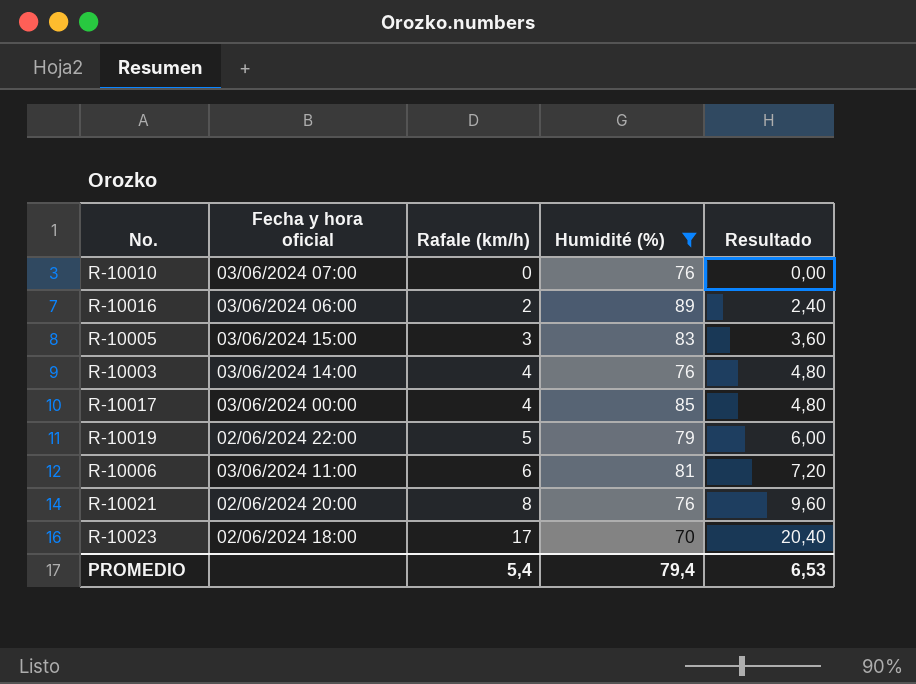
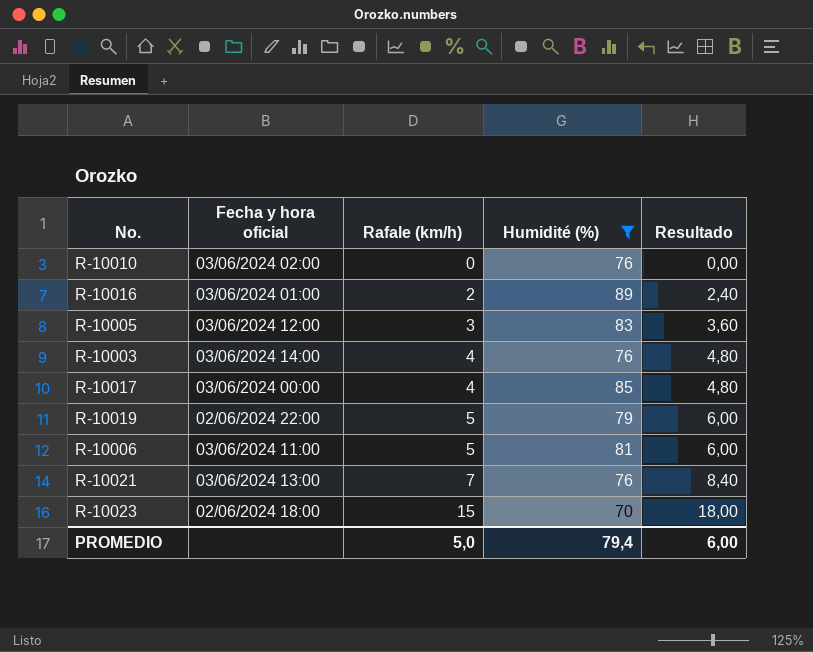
R-10010 | Fecha y hora oficial: 03/06/2024 07:00 -> 03/06/2024 02:00
R-10016 | Fecha y hora oficial: 03/06/2024 06:00 -> 03/06/2024 01:00
R-10005 | Fecha y hora oficial: 03/06/2024 15:00 -> 03/06/2024 12:00
R-10006 | Rafale (km/h): 6 -> 5
R-10006 | Resultado: 7,20 -> 6,00
R-10021 | Fecha y hora oficial: 02/06/2024 20:00 -> 03/06/2024 13:00
R-10021 | Rafale (km/h): 8 -> 7
R-10021 | Resultado: 9,60 -> 8,40
R-10023 | Rafale (km/h): 17 -> 15
R-10023 | Resultado: 20,40 -> 18,00
PROMEDIO | Rafale (km/h): 5,4 -> 5,0
PROMEDIO | Resultado: 6,53 -> 6,00

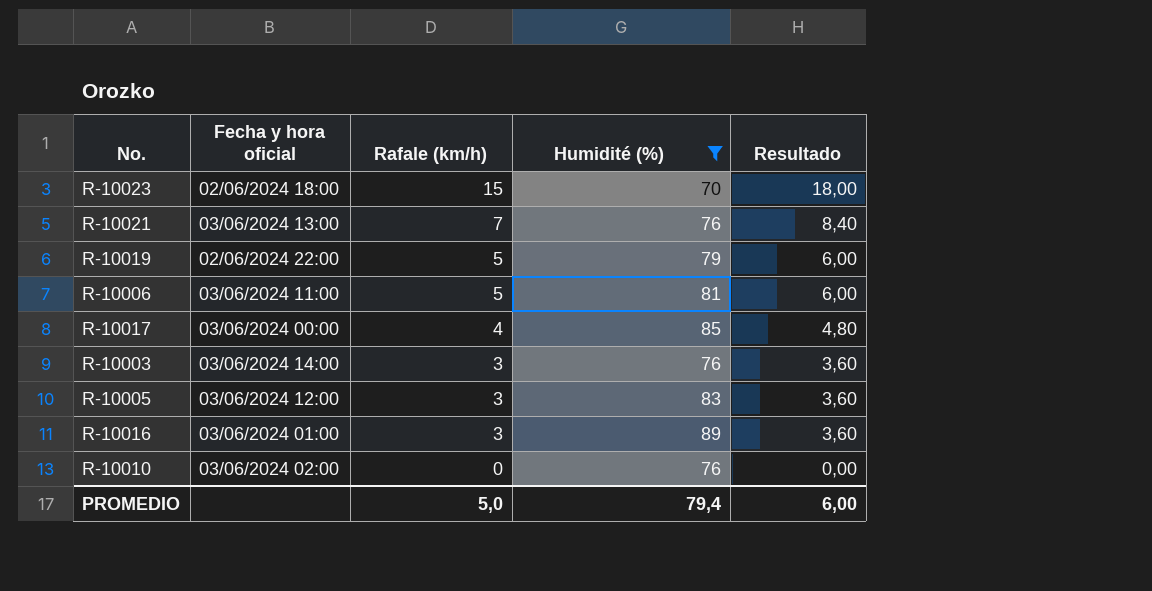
row order: Rafale (km/h) ascending -> Rafale (km/h) descending
R-10003 | Rafale (km/h): 4 -> 3
R-10003 | Resultado: 4,80 -> 3,60
R-10016 | Rafale (km/h): 2 -> 3
R-10016 | Resultado: 2,40 -> 3,60

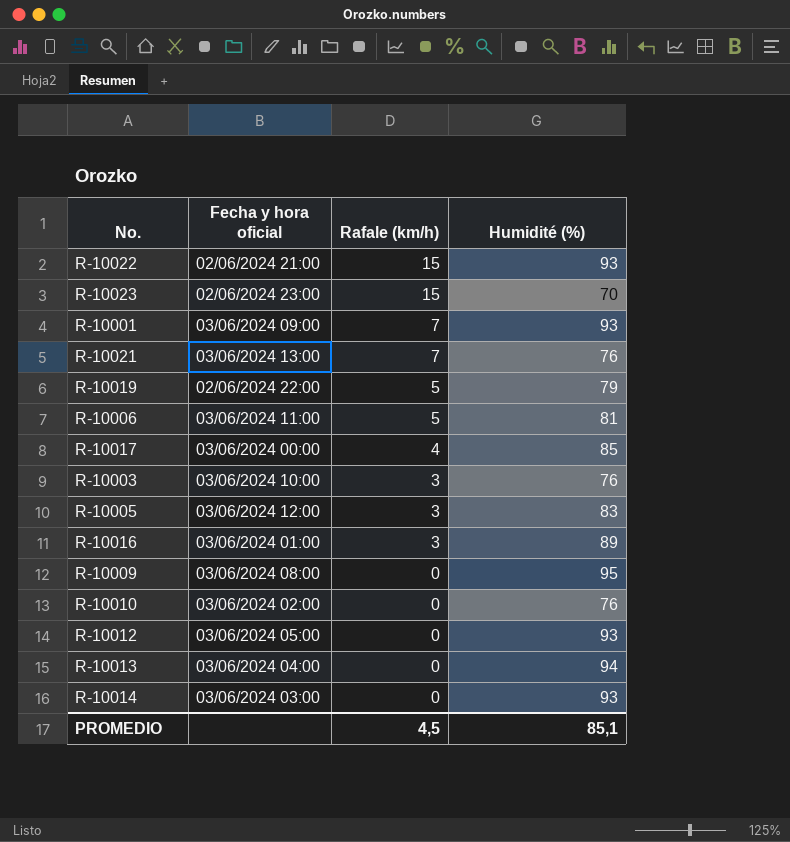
filter: Humidité (%) <= 89 -> none
column Resultado | formula: [Rafale (km/h)] * 1,2 -> none
R-10023 | Fecha y hora oficial: 02/06/2024 18:00 -> 02/06/2024 23:00
R-10003 | Fecha y hora oficial: 03/06/2024 14:00 -> 03/06/2024 10:00
PROMEDIO | Rafale (km/h): 5,0 -> 4,5
PROMEDIO | Humidité (%): 79,4 -> 85,1

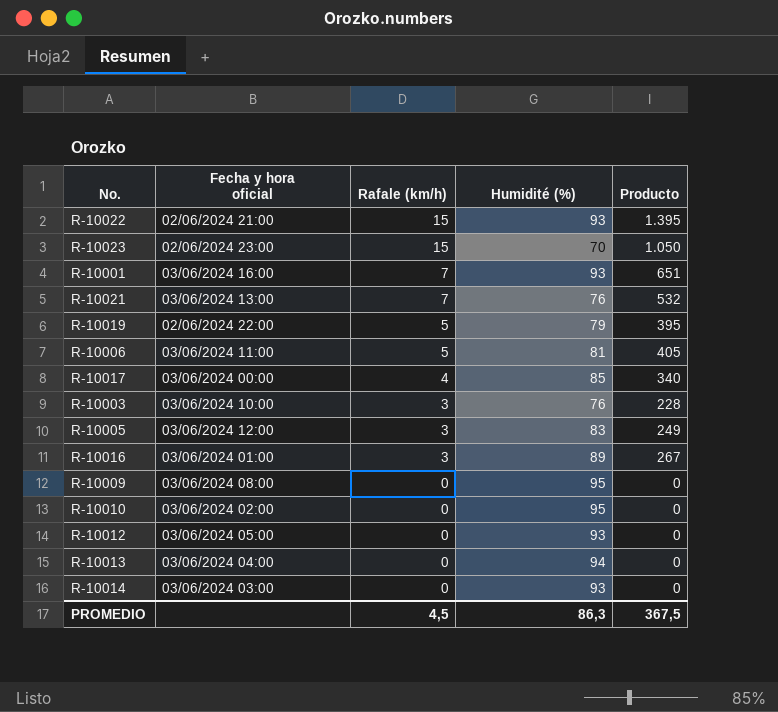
column Producto | formula: none -> [Rafale (km/h)] * [Humidité (%)]
R-10001 | Fecha y hora oficial: 03/06/2024 09:00 -> 03/06/2024 16:00
R-10010 | Humidité (%): 76 -> 95
PROMEDIO | Humidité (%): 85,1 -> 86,3

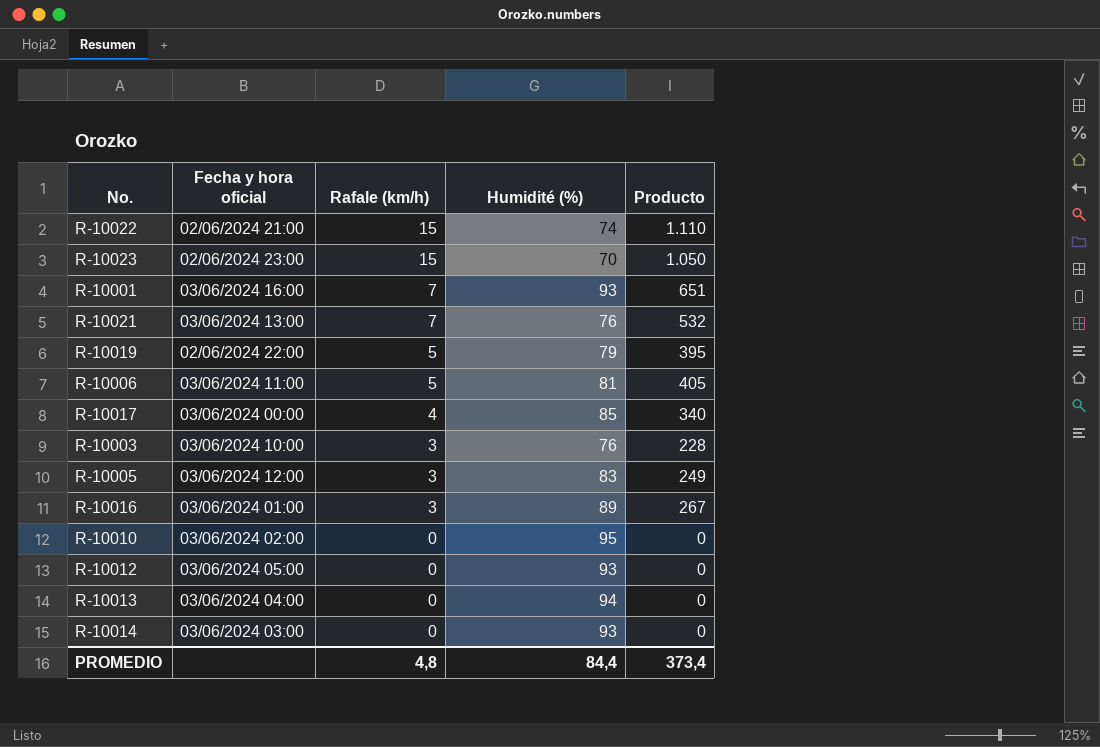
row R-10009: 03/06/2024 08:00 | 0 | 95 | 0 -> none
R-10022 | Humidité (%): 93 -> 74
R-10022 | Producto: 1.395 -> 1.110
PROMEDIO | Rafale (km/h): 4,5 -> 4,8
PROMEDIO | Humidité (%): 86,3 -> 84,4
PROMEDIO | Producto: 367,5 -> 373,4

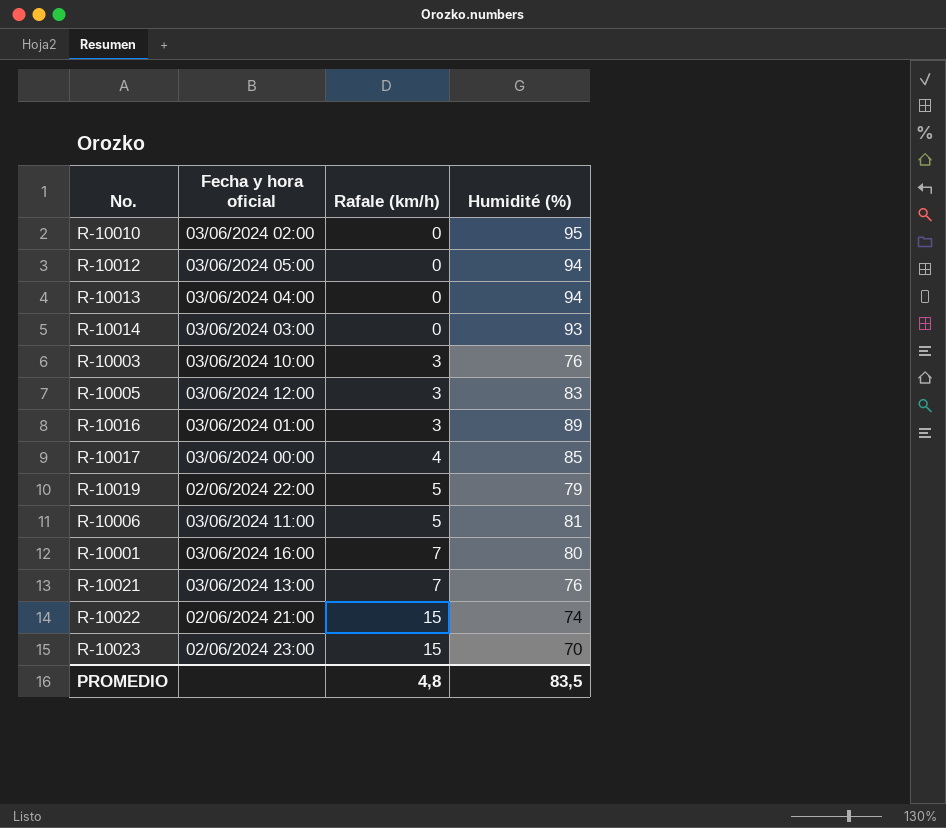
row order: Rafale (km/h) descending -> Rafale (km/h) ascending
column Producto | formula: [Rafale (km/h)] * [Humidité (%)] -> none
R-10012 | Humidité (%): 93 -> 94
R-10001 | Humidité (%): 93 -> 80
PROMEDIO | Humidité (%): 84,4 -> 83,5

